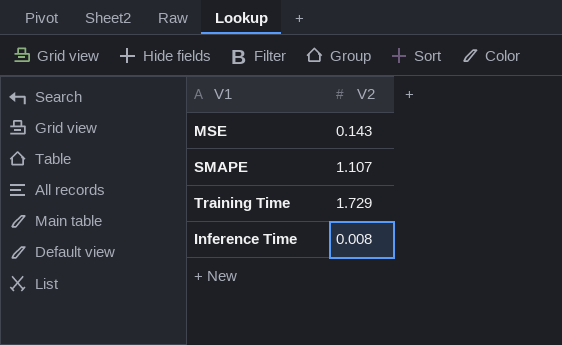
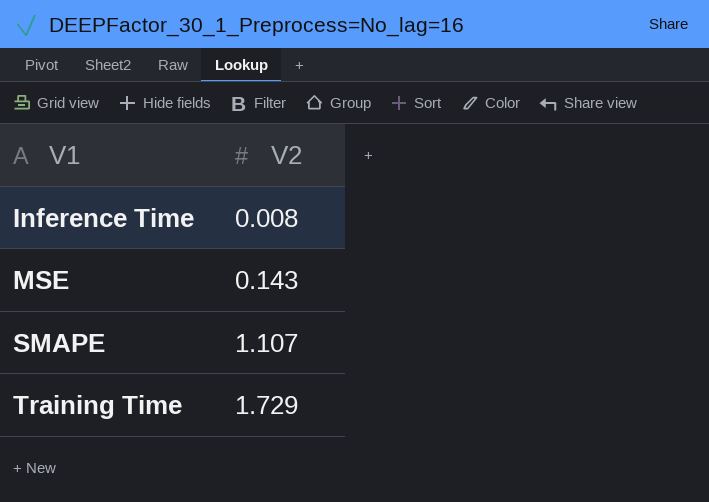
row order: none -> V1 ascending

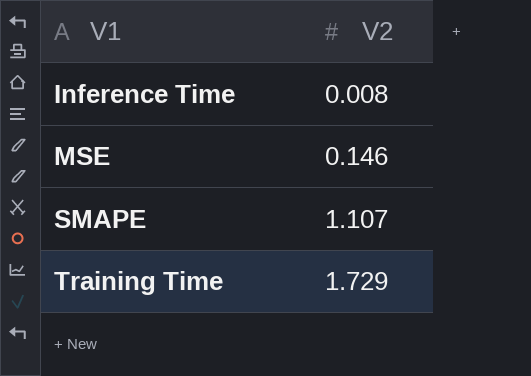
MSE | V2: 0.143 -> 0.146

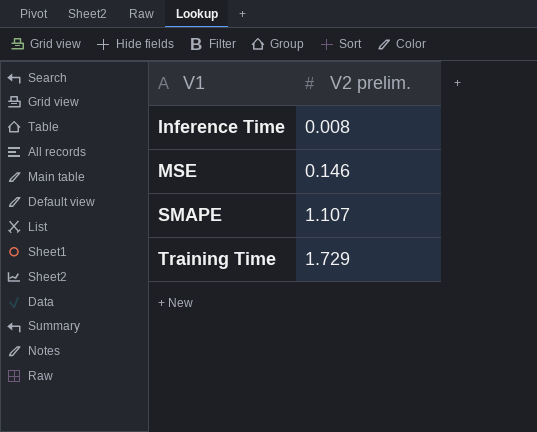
column name: V2 -> V2 prelim.

